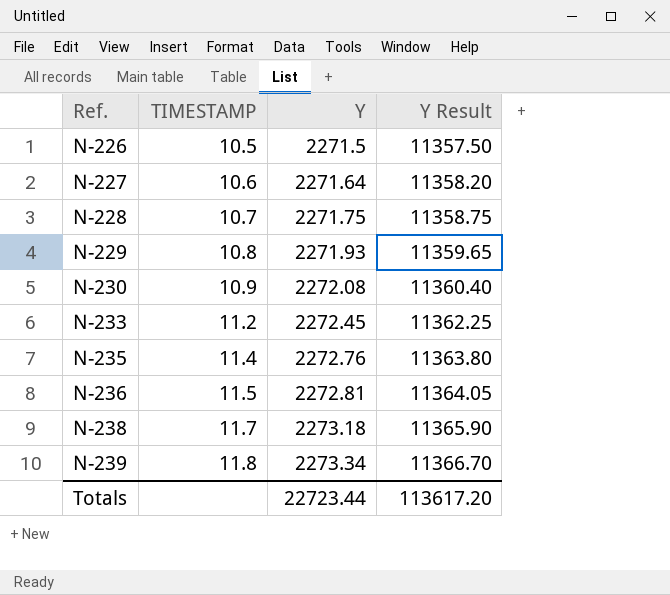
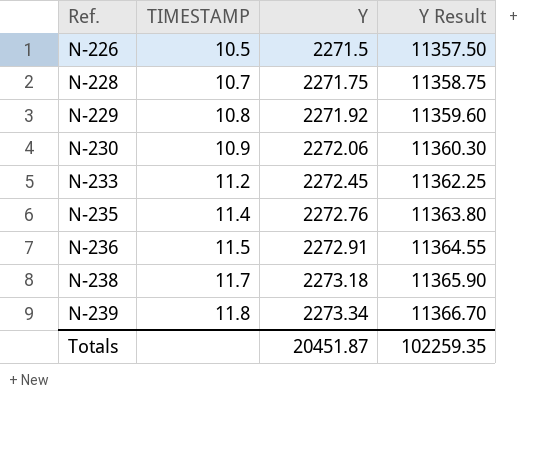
row N-227: 10.6 | 2271.64 | 11358.20 -> none
N-229 | Y: 2271.93 -> 2271.92
N-229 | Y Result: 11359.65 -> 11359.60
N-230 | Y: 2272.08 -> 2272.06
N-230 | Y Result: 11360.40 -> 11360.30
N-236 | Y: 2272.81 -> 2272.91
N-236 | Y Result: 11364.05 -> 11364.55
Totals | Y: 22723.44 -> 20451.87
Totals | Y Result: 113617.20 -> 102259.35

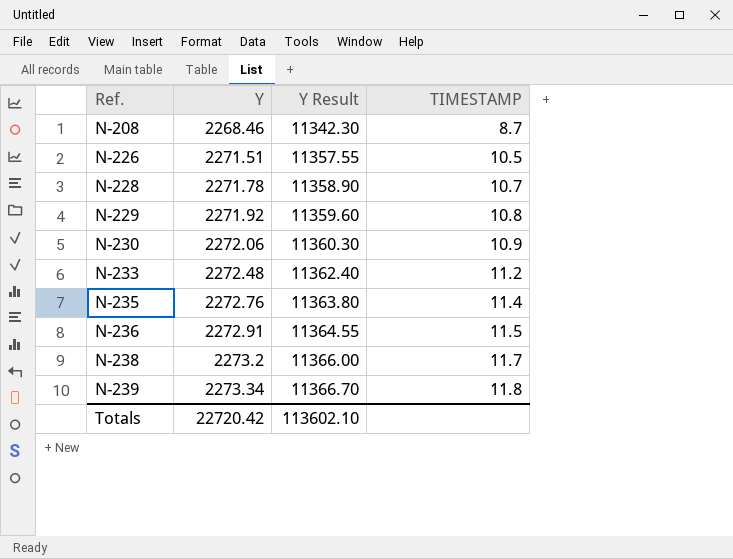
column TIMESTAMP | position: 2 -> 4
row N-208: none -> 2268.46 | 11342.30 | 8.7
N-226 | Y: 2271.5 -> 2271.51
N-226 | Y Result: 11357.50 -> 11357.55
N-228 | Y: 2271.75 -> 2271.78
N-228 | Y Result: 11358.75 -> 11358.90
N-233 | Y: 2272.45 -> 2272.48
N-233 | Y Result: 11362.25 -> 11362.40
N-238 | Y: 2273.18 -> 2273.2
N-238 | Y Result: 11365.90 -> 11366.00
Totals | Y: 20451.87 -> 22720.42
Totals | Y Result: 102259.35 -> 113602.10

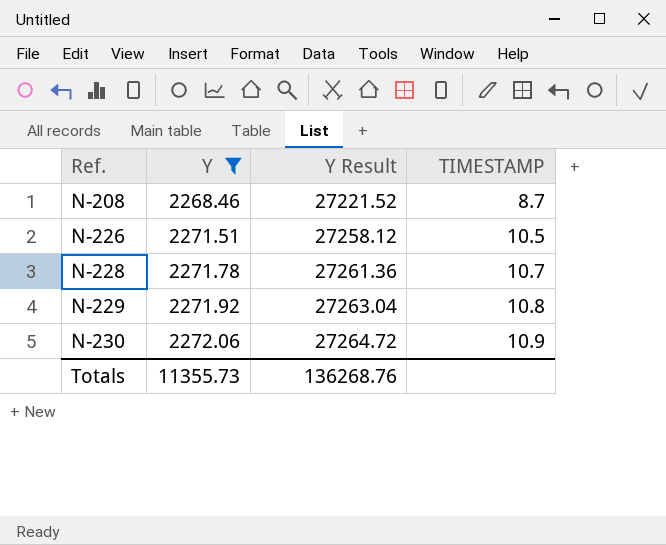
filter: none -> Y <= 2272.06
column Y Result | formula: [Y] * 5 -> [Y] * 12
Totals | Y: 22720.42 -> 11355.73
Totals | Y Result: 113602.10 -> 136268.76

